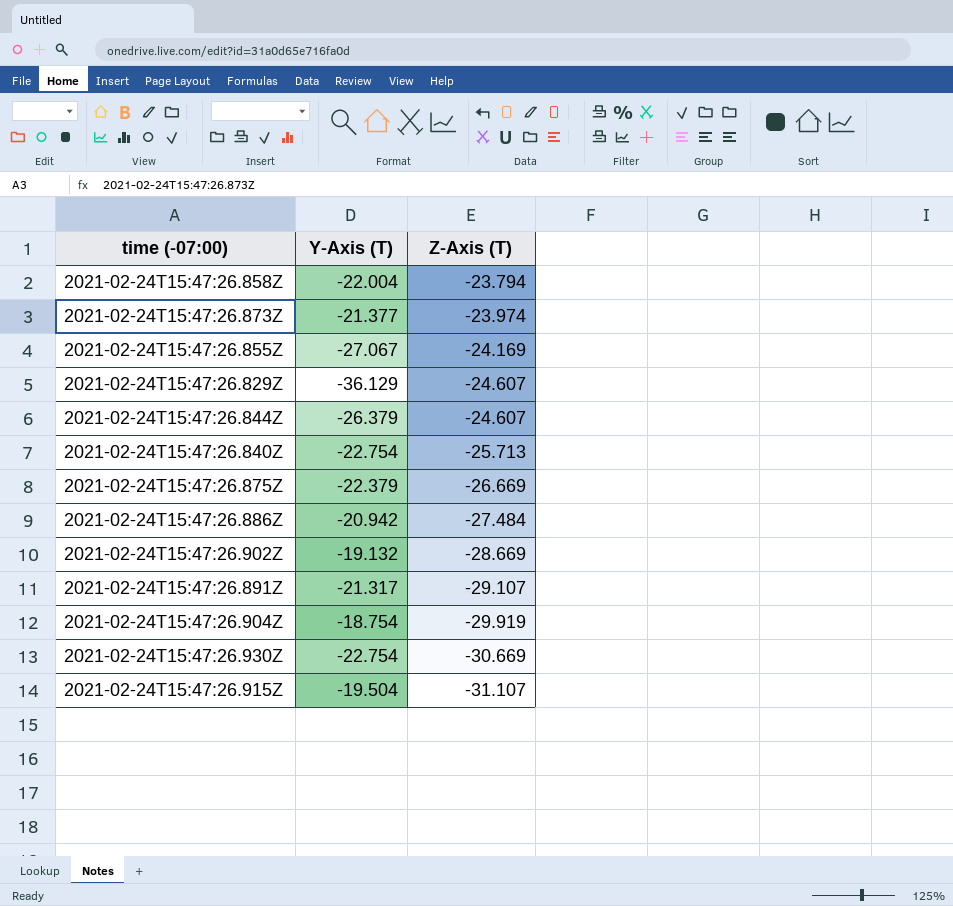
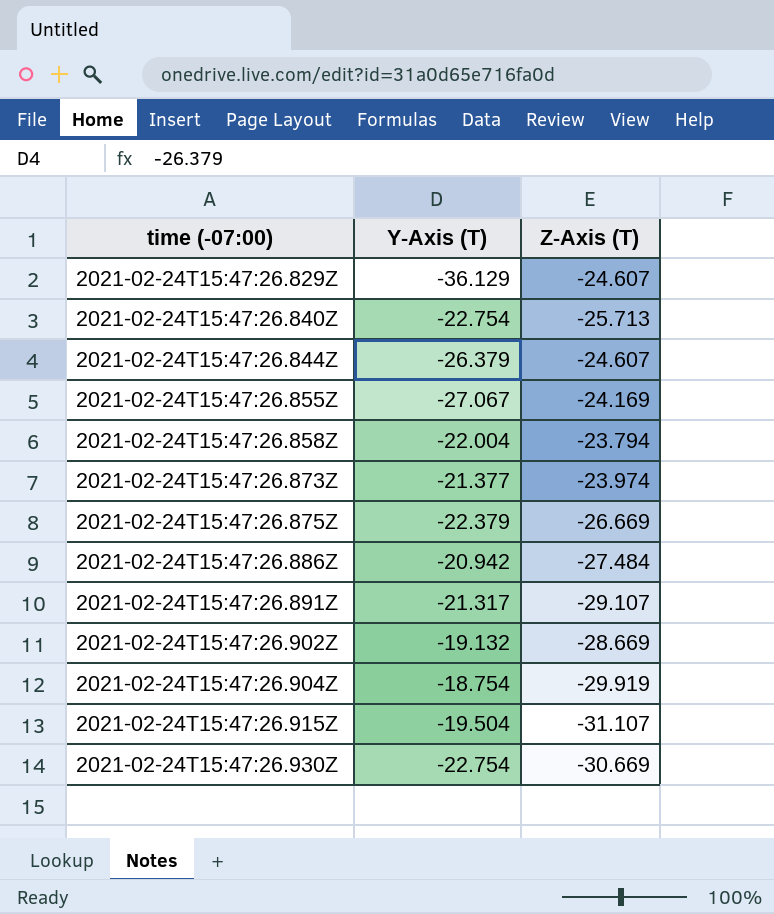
row order: Z-Axis (T) descending -> time (-07:00) ascending

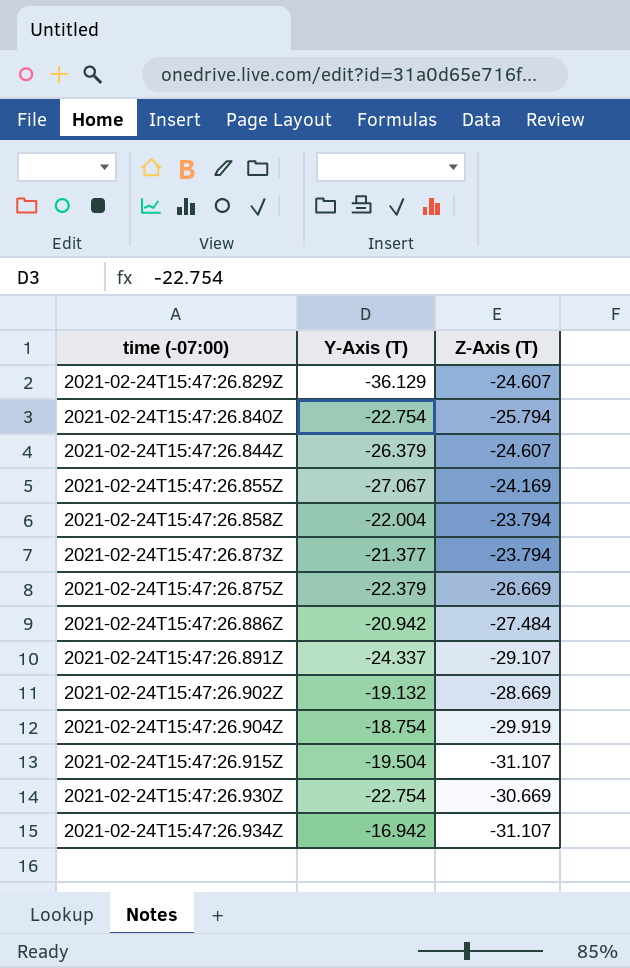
2021-02-24T15:47:26.840Z | Z-Axis (T): -25.713 -> -25.794
2021-02-24T15:47:26.873Z | Z-Axis (T): -23.974 -> -23.794
2021-02-24T15:47:26.891Z | Y-Axis (T): -21.317 -> -24.337
row 2021-02-24T15:47:26.934Z: none -> -16.942 | -31.107

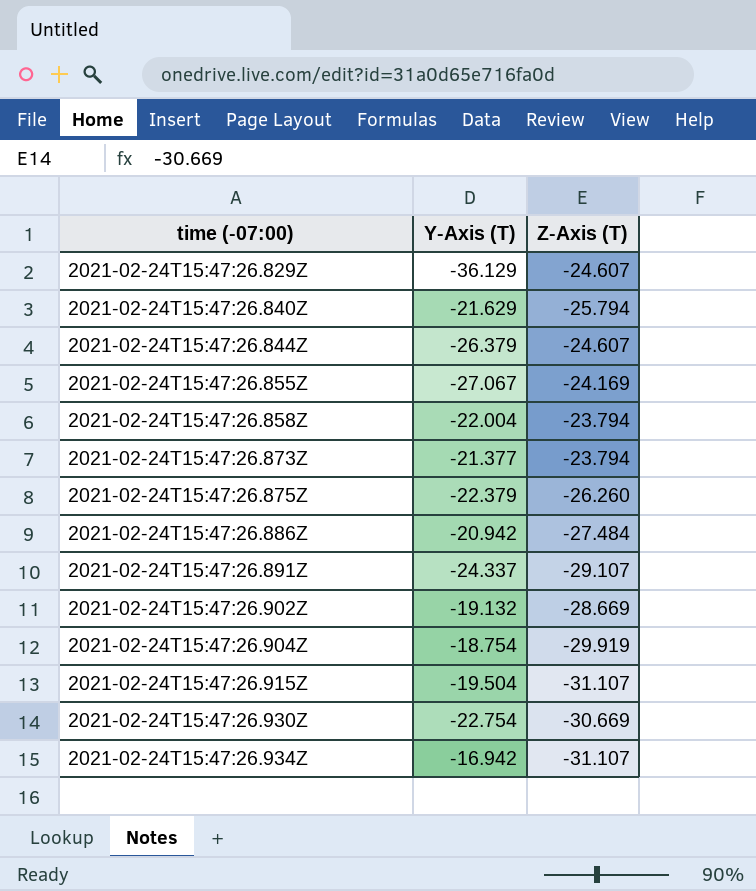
2021-02-24T15:47:26.840Z | Y-Axis (T): -22.754 -> -21.629
2021-02-24T15:47:26.875Z | Z-Axis (T): -26.669 -> -26.260

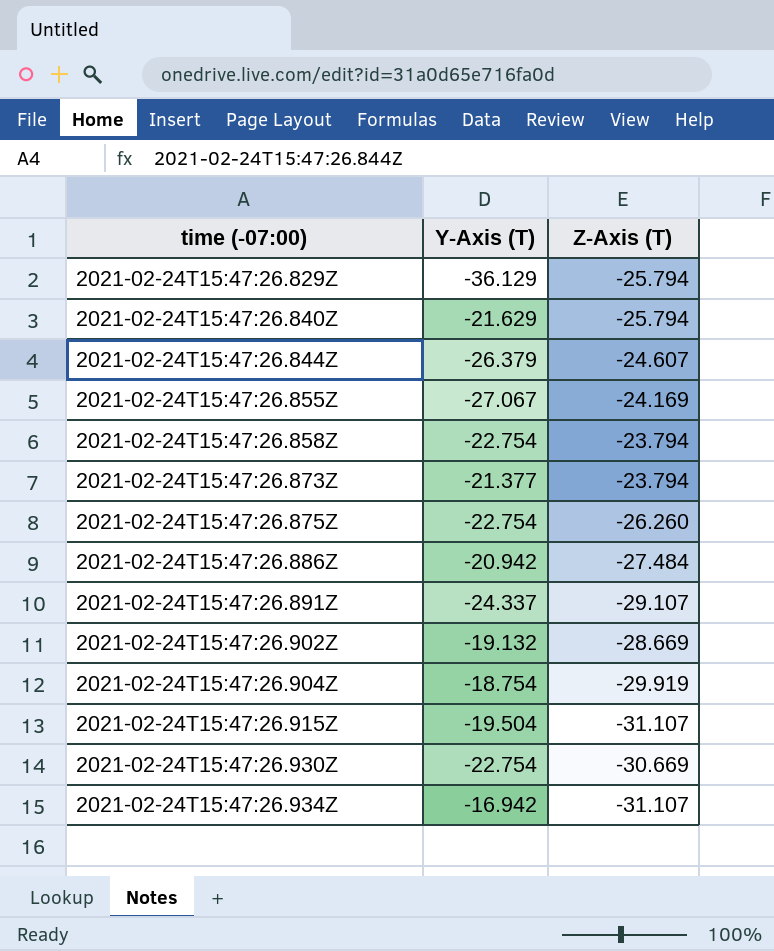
2021-02-24T15:47:26.829Z | Z-Axis (T): -24.607 -> -25.794
2021-02-24T15:47:26.858Z | Y-Axis (T): -22.004 -> -22.754
2021-02-24T15:47:26.875Z | Y-Axis (T): -22.379 -> -22.754

